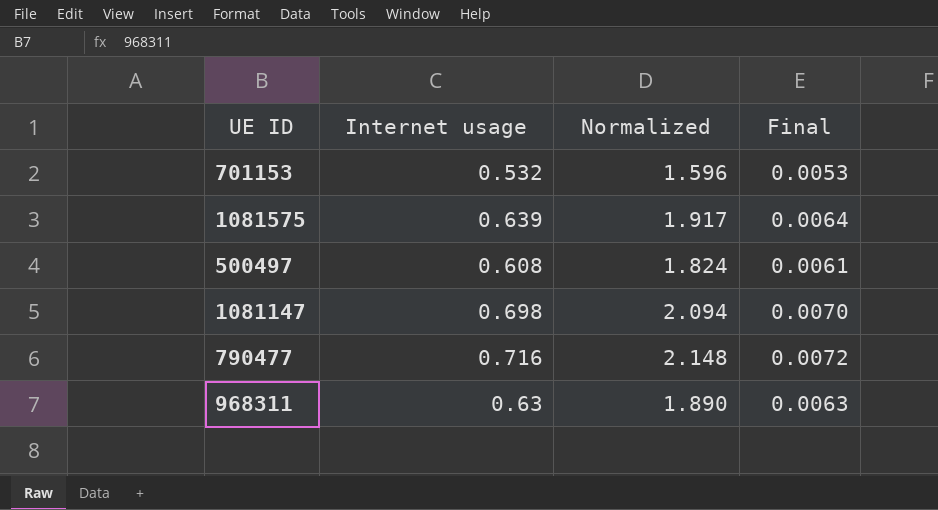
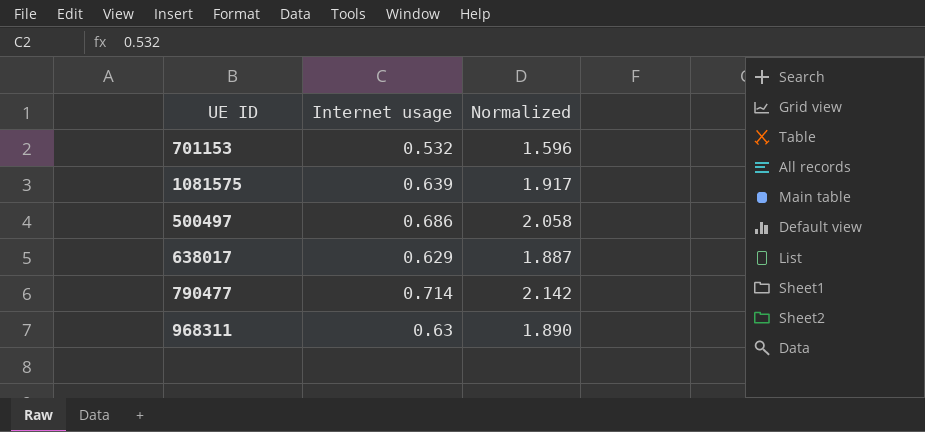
column Final | formula: [Internet usage] * 0.01 -> none
row 1081147: 0.698 | 2.094 | 0.0070 -> none
500497 | Internet usage: 0.608 -> 0.686
500497 | Normalized: 1.824 -> 2.058
row 638017: none -> 0.629 | 1.887
790477 | Internet usage: 0.716 -> 0.714
790477 | Normalized: 2.148 -> 2.142

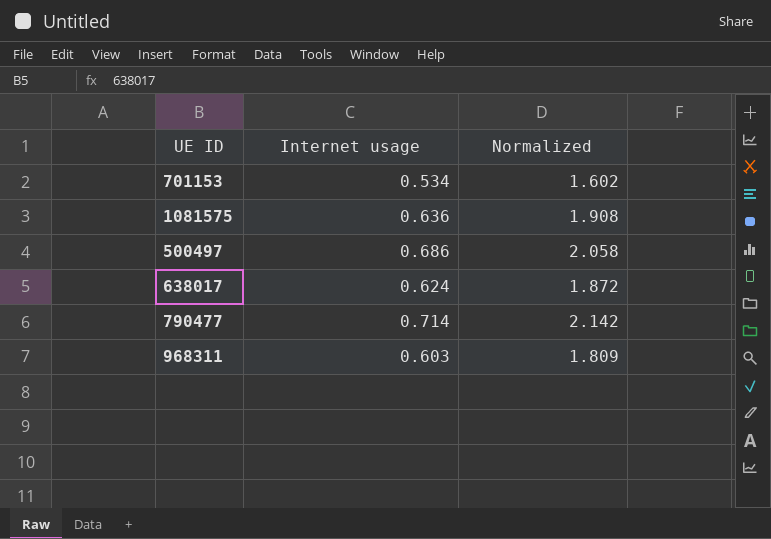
701153 | Internet usage: 0.532 -> 0.534
701153 | Normalized: 1.596 -> 1.602
1081575 | Internet usage: 0.639 -> 0.636
1081575 | Normalized: 1.917 -> 1.908
638017 | Internet usage: 0.629 -> 0.624
638017 | Normalized: 1.887 -> 1.872
968311 | Internet usage: 0.63 -> 0.603
968311 | Normalized: 1.890 -> 1.809

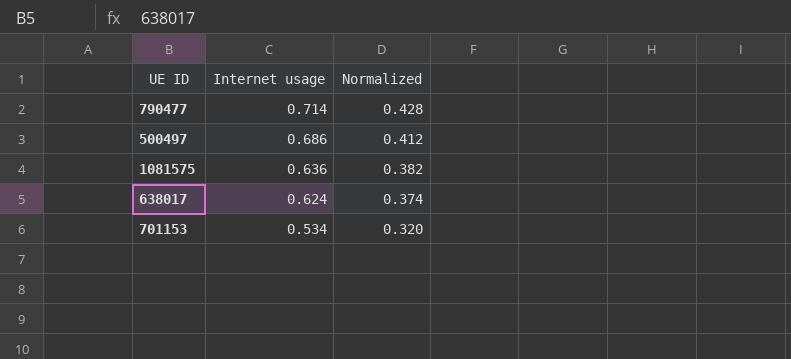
row order: none -> Internet usage descending
column Normalized | formula: [Internet usage] * 3 -> [Internet usage] * 0.6
row 968311: 0.603 | 1.809 -> none

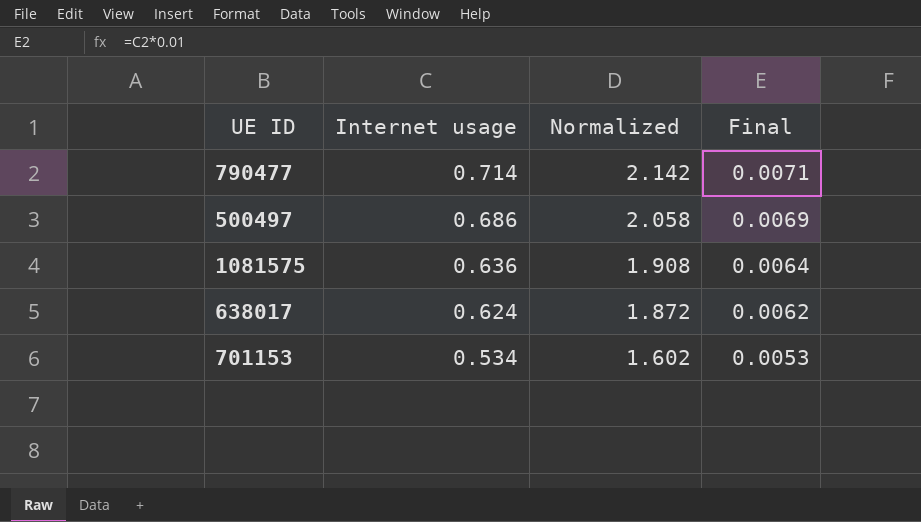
column Normalized | formula: [Internet usage] * 0.6 -> [Internet usage] * 3
column Final | formula: none -> [Internet usage] * 0.01

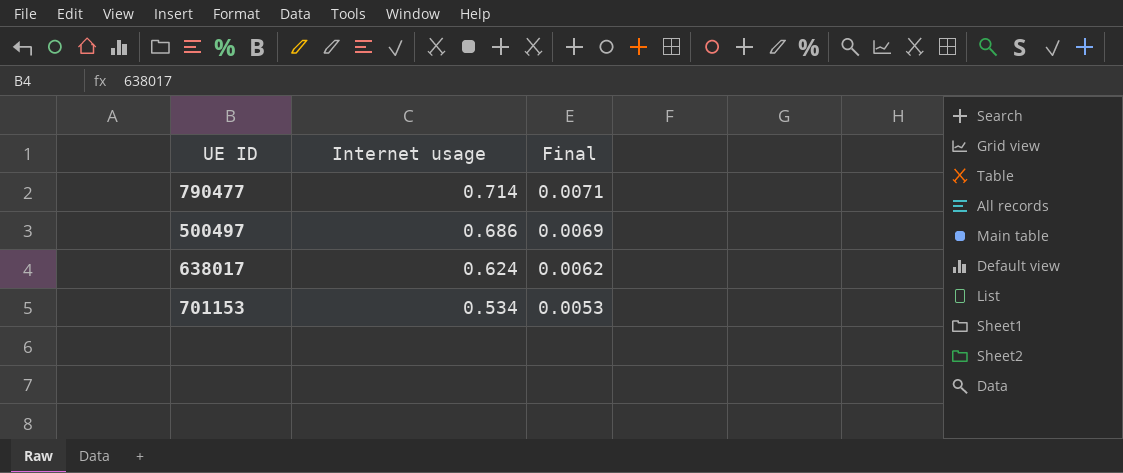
column Normalized | formula: [Internet usage] * 3 -> none
row 1081575: 0.636 | 1.908 | 0.0064 -> none

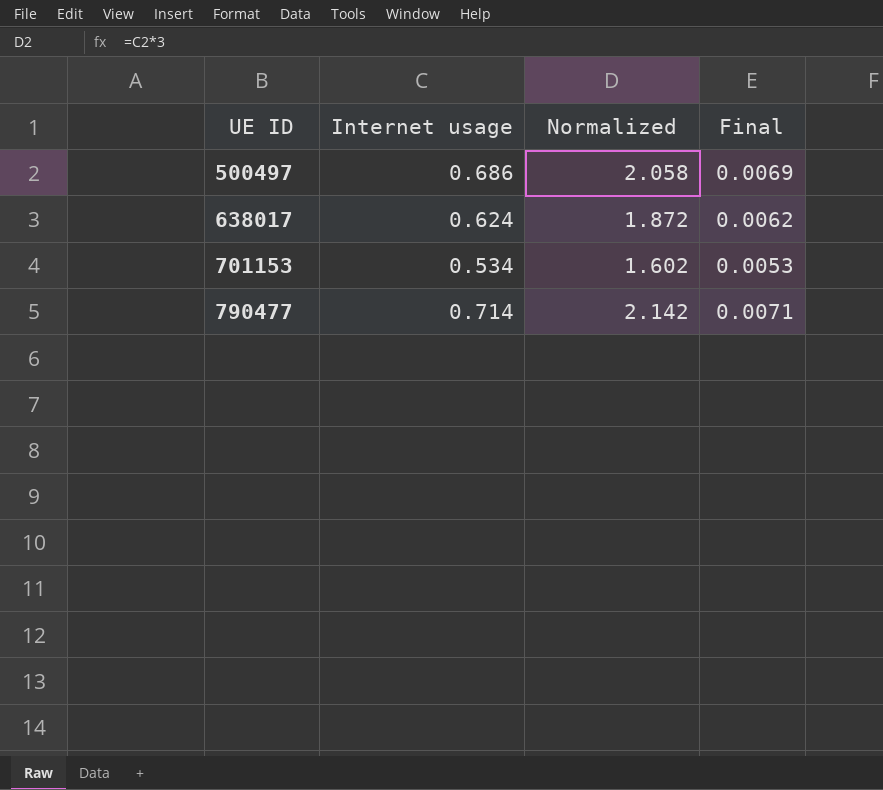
row order: Internet usage descending -> UE ID ascending
column Normalized | formula: none -> [Internet usage] * 3

